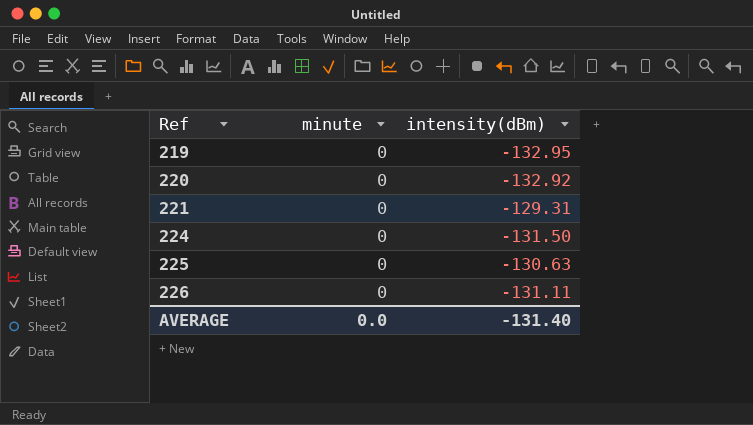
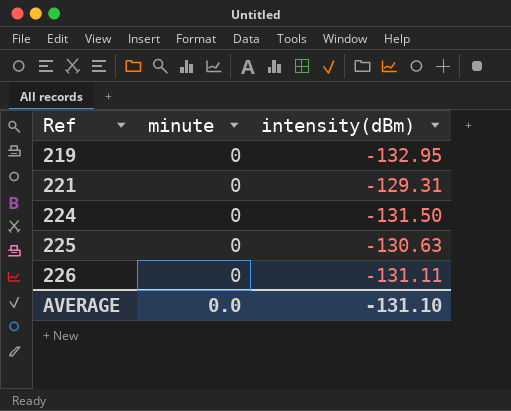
row 220: 0 | -132.92 -> none
AVERAGE | intensity(dBm): -131.40 -> -131.10

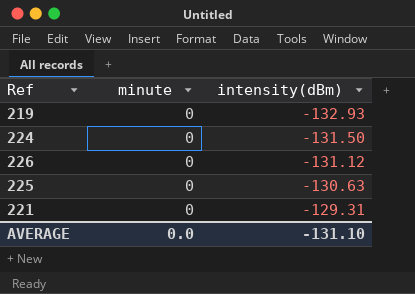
row order: Ref ascending -> intensity(dBm) ascending
219 | intensity(dBm): -132.95 -> -132.93
226 | intensity(dBm): -131.11 -> -131.12

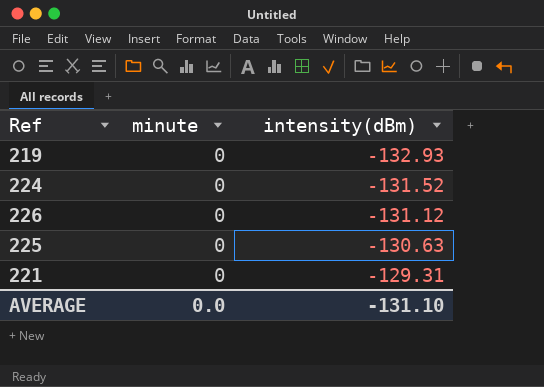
224 | intensity(dBm): -131.50 -> -131.52

